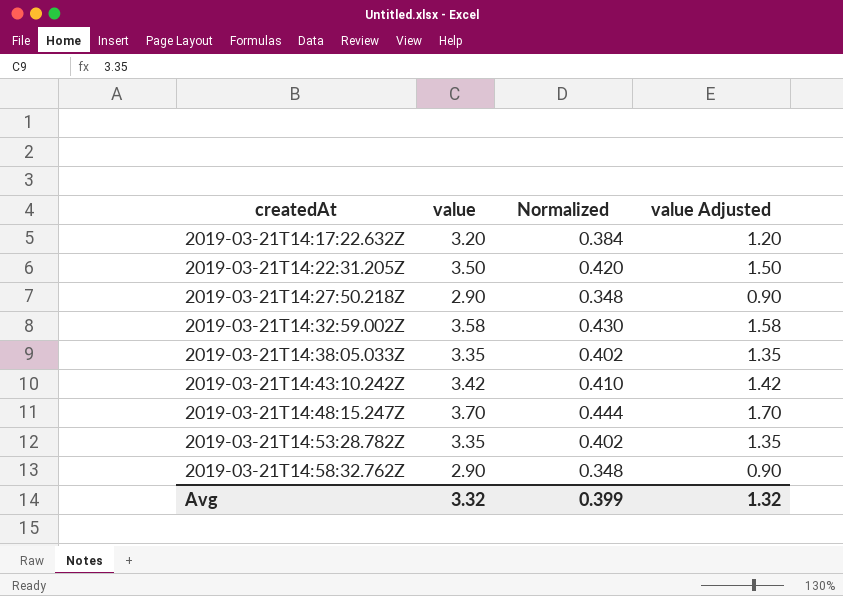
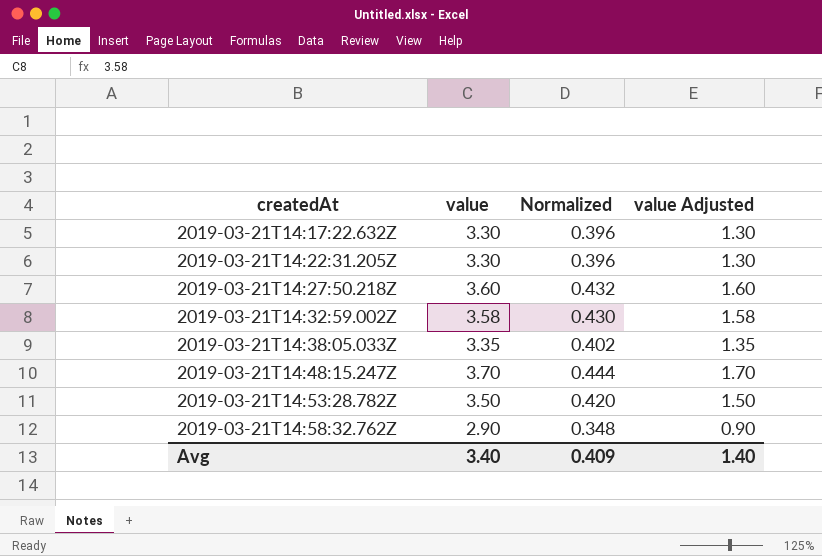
row 2019-03-21T14:43:10.242Z: 3.42 | 0.410 | 1.42 -> none
2019-03-21T14:17:22.632Z | value: 3.20 -> 3.30
2019-03-21T14:17:22.632Z | Normalized: 0.384 -> 0.396
2019-03-21T14:17:22.632Z | value Adjusted: 1.20 -> 1.30
2019-03-21T14:22:31.205Z | value: 3.50 -> 3.30
2019-03-21T14:22:31.205Z | Normalized: 0.420 -> 0.396
2019-03-21T14:22:31.205Z | value Adjusted: 1.50 -> 1.30
2019-03-21T14:27:50.218Z | value: 2.90 -> 3.60
2019-03-21T14:27:50.218Z | Normalized: 0.348 -> 0.432
2019-03-21T14:27:50.218Z | value Adjusted: 0.90 -> 1.60
2019-03-21T14:53:28.782Z | value: 3.35 -> 3.50
2019-03-21T14:53:28.782Z | Normalized: 0.402 -> 0.420
2019-03-21T14:53:28.782Z | value Adjusted: 1.35 -> 1.50
Avg | value: 3.32 -> 3.40
Avg | Normalized: 0.399 -> 0.409
Avg | value Adjusted: 1.32 -> 1.40

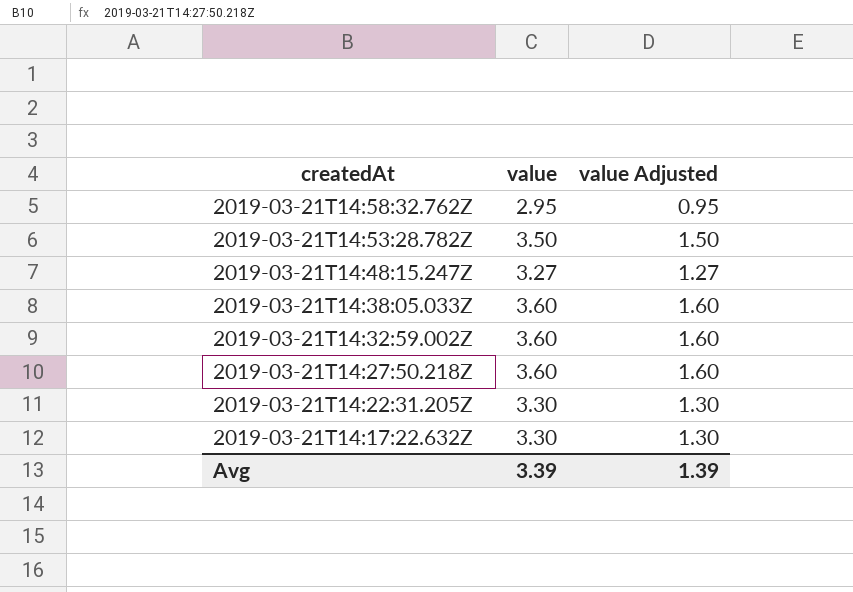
row order: createdAt ascending -> createdAt descending
column Normalized | formula: [value] * 0.12 -> none
2019-03-21T14:58:32.762Z | value: 2.90 -> 2.95
2019-03-21T14:58:32.762Z | value Adjusted: 0.90 -> 0.95
2019-03-21T14:48:15.247Z | value: 3.70 -> 3.27
2019-03-21T14:48:15.247Z | value Adjusted: 1.70 -> 1.27
2019-03-21T14:38:05.033Z | value: 3.35 -> 3.60
2019-03-21T14:38:05.033Z | value Adjusted: 1.35 -> 1.60
2019-03-21T14:32:59.002Z | value: 3.58 -> 3.60
2019-03-21T14:32:59.002Z | value Adjusted: 1.58 -> 1.60
Avg | value: 3.40 -> 3.39
Avg | value Adjusted: 1.40 -> 1.39

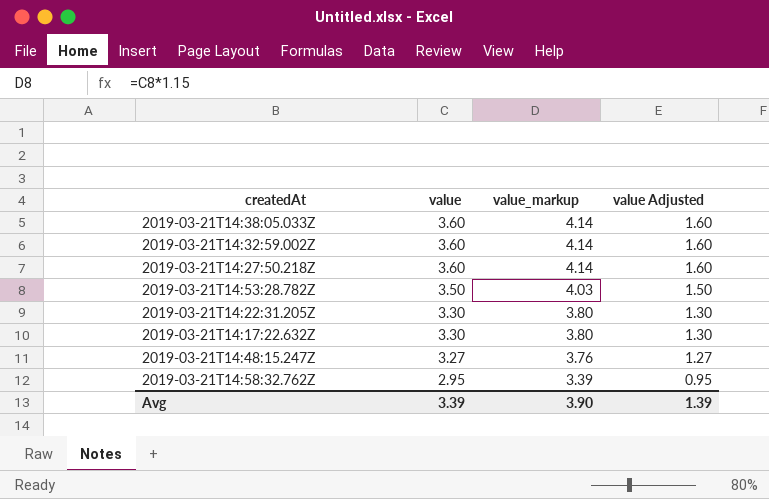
row order: createdAt descending -> value descending
column value_markup | formula: none -> [value] * 1.15

